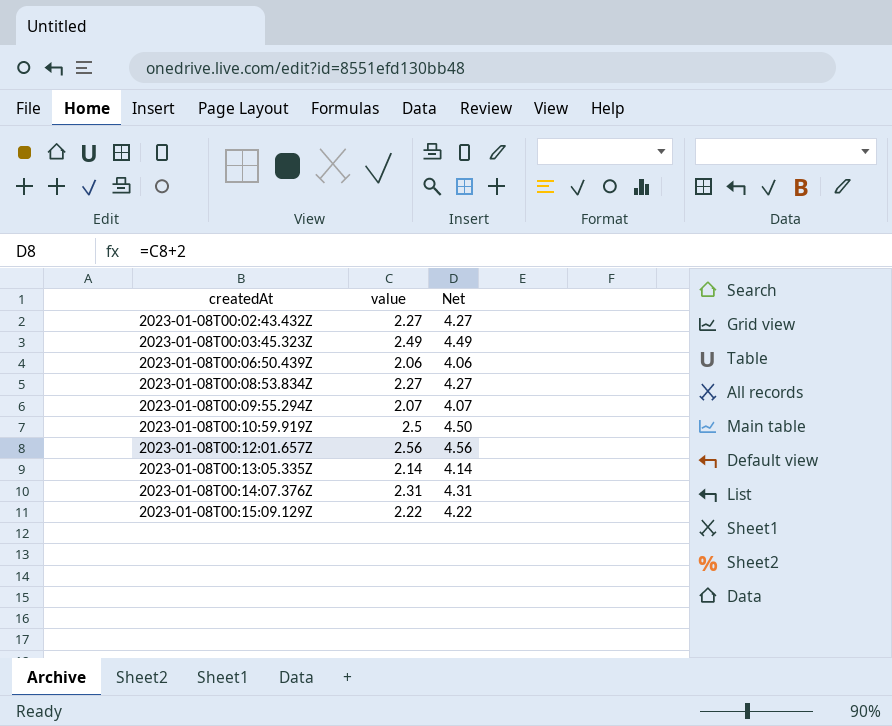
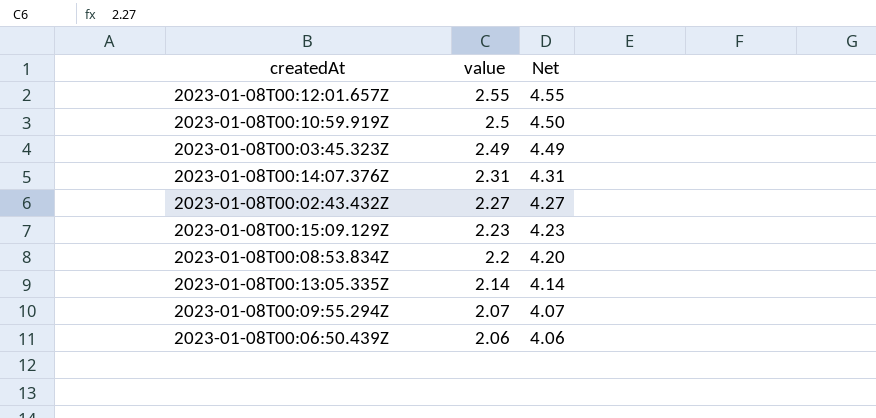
row order: createdAt ascending -> value descending
2023-01-08T00:12:01.657Z | value: 2.56 -> 2.55
2023-01-08T00:12:01.657Z | Net: 4.56 -> 4.55
2023-01-08T00:15:09.129Z | value: 2.22 -> 2.23
2023-01-08T00:15:09.129Z | Net: 4.22 -> 4.23
2023-01-08T00:08:53.834Z | value: 2.27 -> 2.2
2023-01-08T00:08:53.834Z | Net: 4.27 -> 4.20

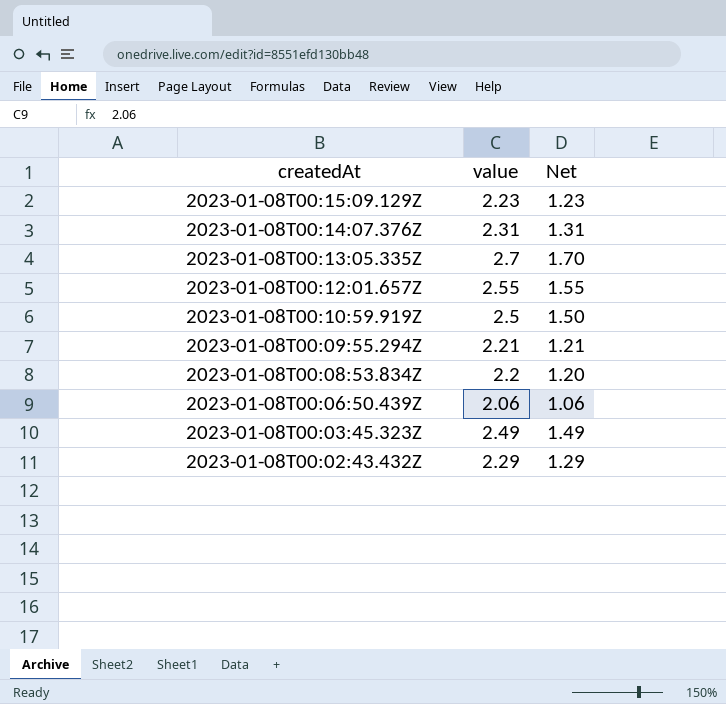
row order: value descending -> createdAt descending
column Net | formula: [value] + 2 -> [value] - 1
2023-01-08T00:13:05.335Z | value: 2.14 -> 2.7
2023-01-08T00:09:55.294Z | value: 2.07 -> 2.21
2023-01-08T00:02:43.432Z | value: 2.27 -> 2.29

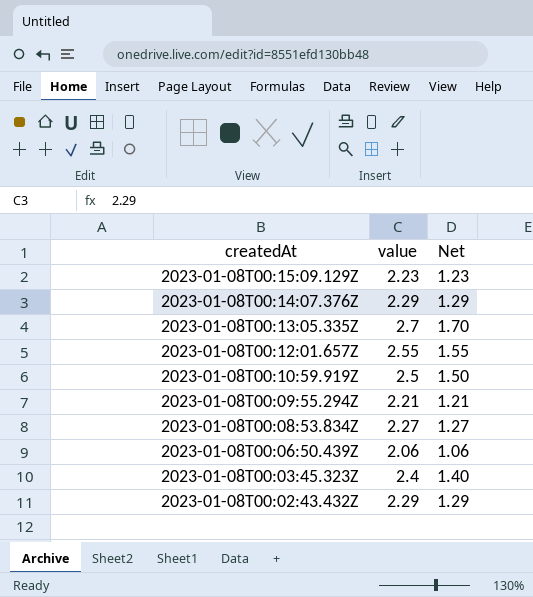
2023-01-08T00:14:07.376Z | value: 2.31 -> 2.29
2023-01-08T00:14:07.376Z | Net: 1.31 -> 1.29
2023-01-08T00:08:53.834Z | value: 2.2 -> 2.27
2023-01-08T00:08:53.834Z | Net: 1.20 -> 1.27
2023-01-08T00:03:45.323Z | value: 2.49 -> 2.4
2023-01-08T00:03:45.323Z | Net: 1.49 -> 1.40

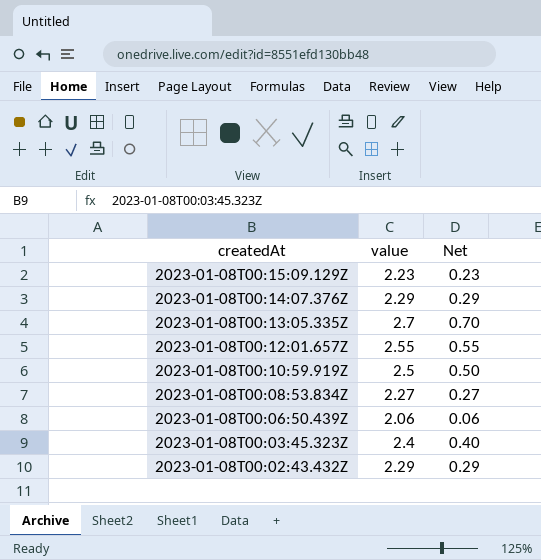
column Net | formula: [value] - 1 -> [value] - 2
row 2023-01-08T00:09:55.294Z: 2.21 | 1.21 -> none

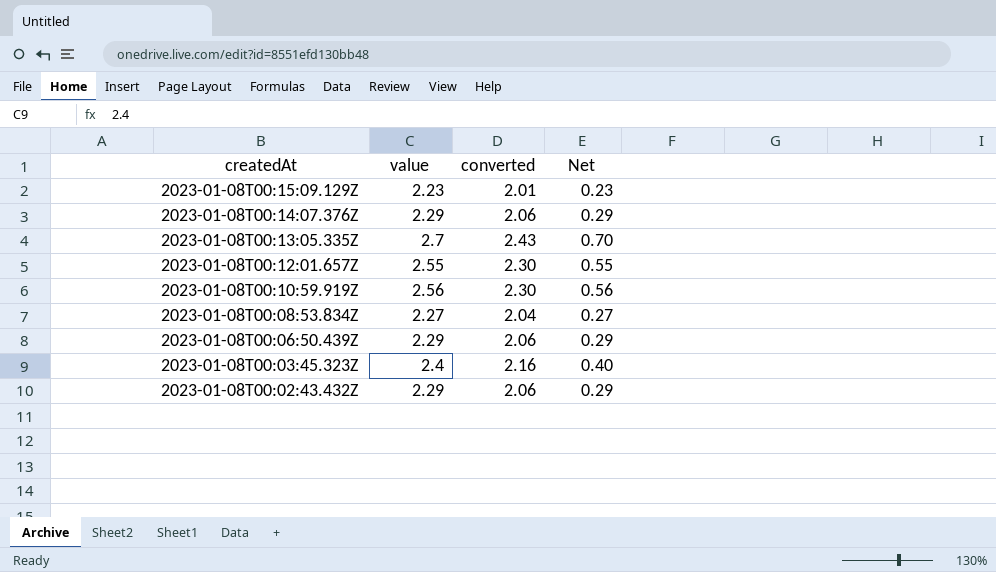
column converted | formula: none -> [value] * 0.9
2023-01-08T00:10:59.919Z | value: 2.5 -> 2.56
2023-01-08T00:10:59.919Z | Net: 0.50 -> 0.56
2023-01-08T00:06:50.439Z | value: 2.06 -> 2.29
2023-01-08T00:06:50.439Z | Net: 0.06 -> 0.29

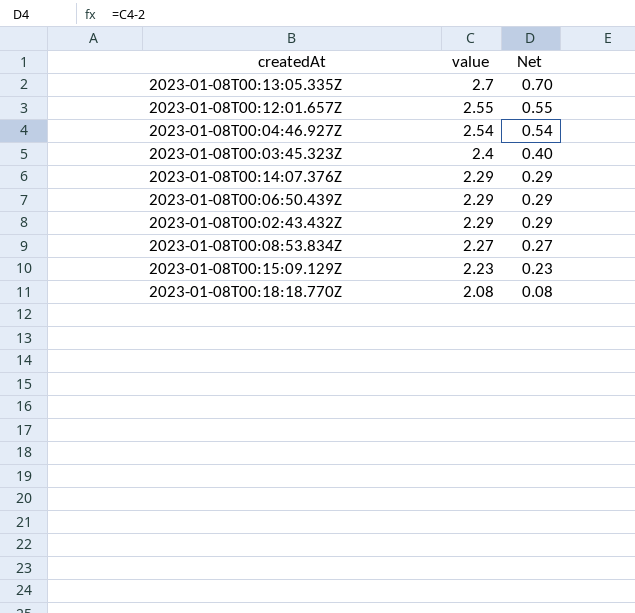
row order: createdAt descending -> value descending
column converted | formula: [value] * 0.9 -> none
row 2023-01-08T00:10:59.919Z: 2.56 | 2.30 | 0.56 -> none
row 2023-01-08T00:04:46.927Z: none -> 2.54 | 0.54
row 2023-01-08T00:18:18.770Z: none -> 2.08 | 0.08

